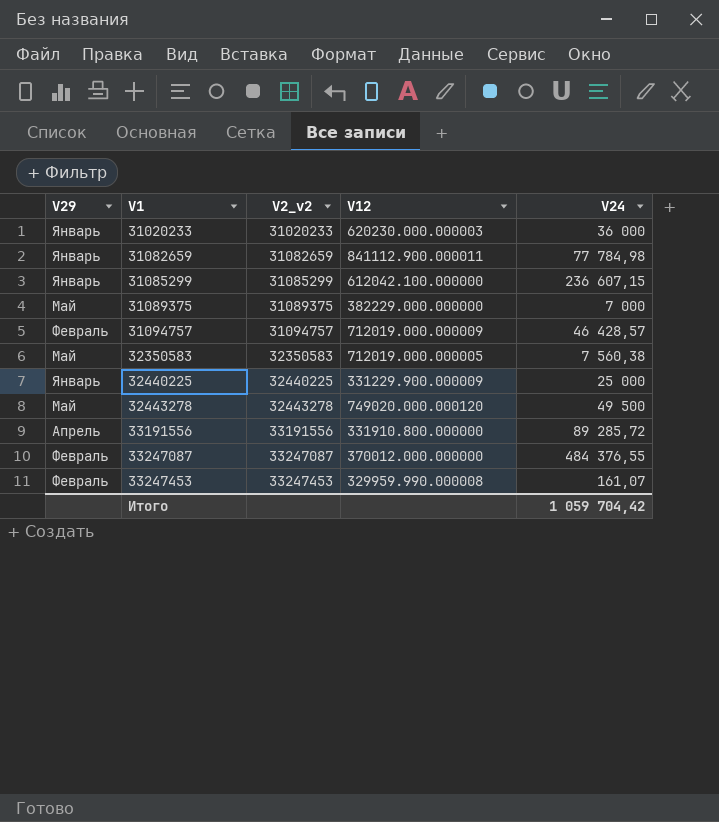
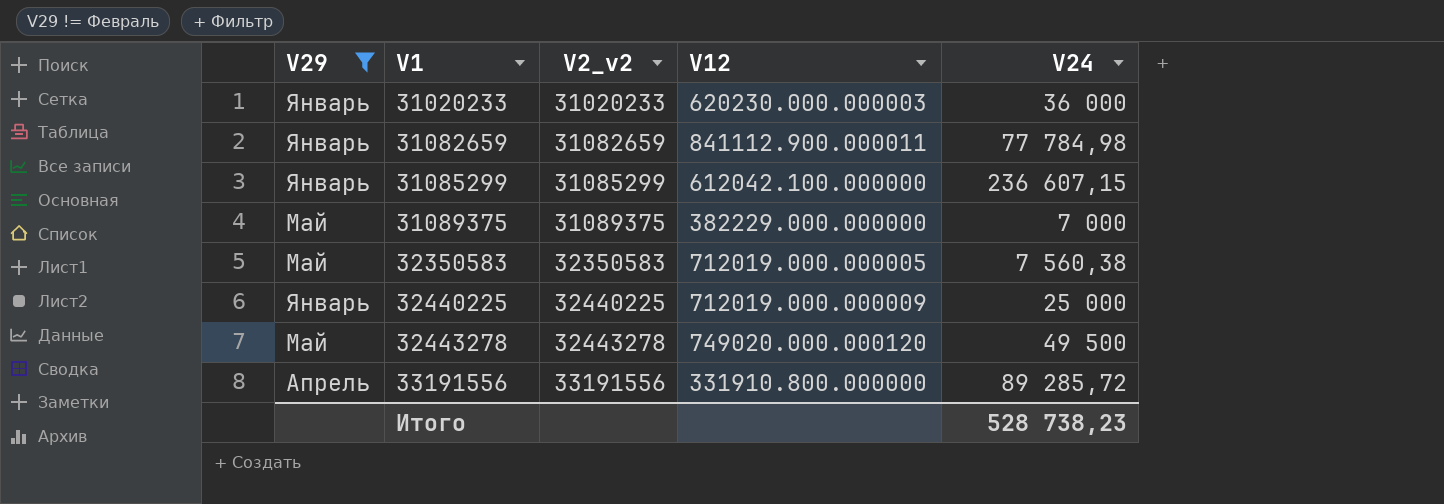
filter: none -> V29 != Февраль
32440225 | V12: 331229.900.000009 -> 712019.000.000009
Итого | V24: 1 059 704,42 -> 528 738,23

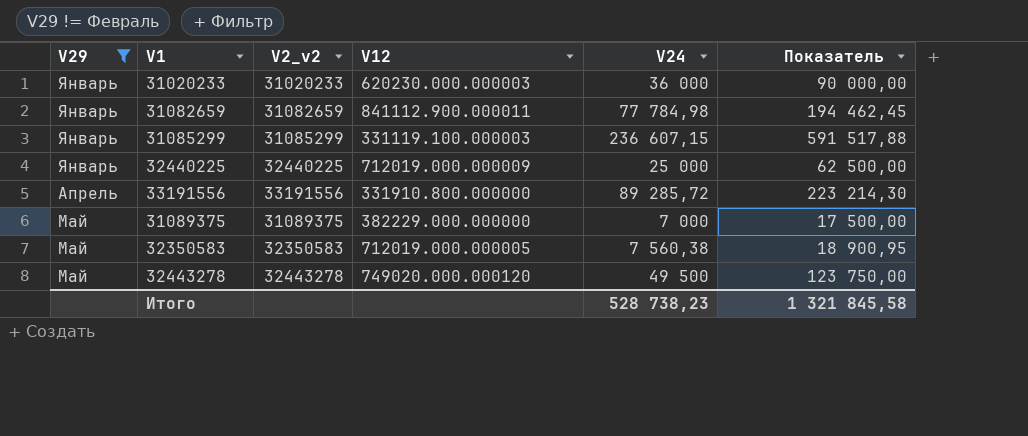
row order: V1 ascending -> V29 ascending
column Показатель | formula: none -> [V24] * 2,5
31085299 | V12: 612042.100.000000 -> 331119.100.000003

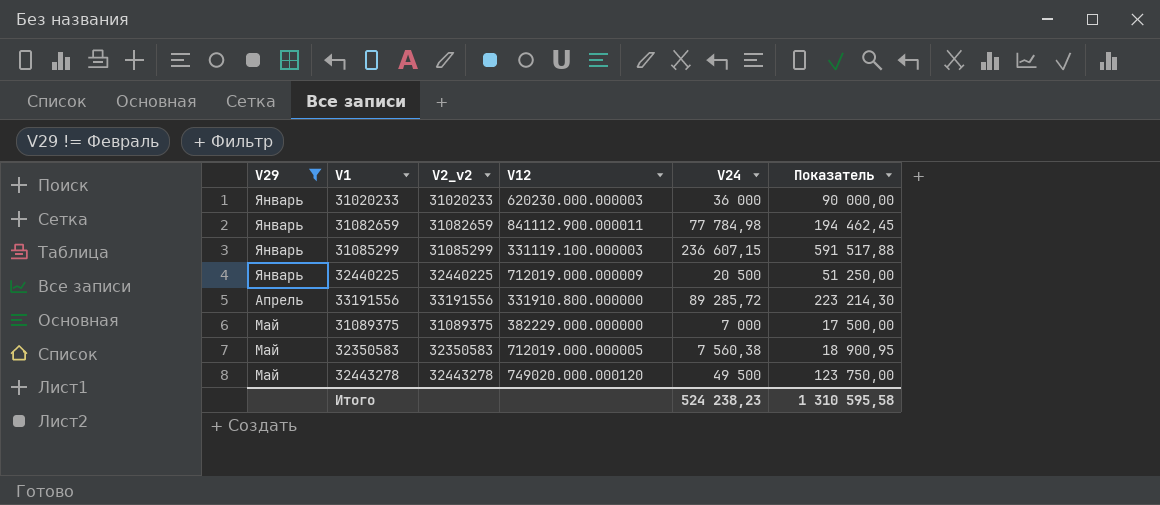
32440225 | V24: 25 000 -> 20 500
32440225 | Показатель: 62 500,00 -> 51 250,00
Итого | V24: 528 738,23 -> 524 238,23
Итого | Показатель: 1 321 845,58 -> 1 310 595,58

